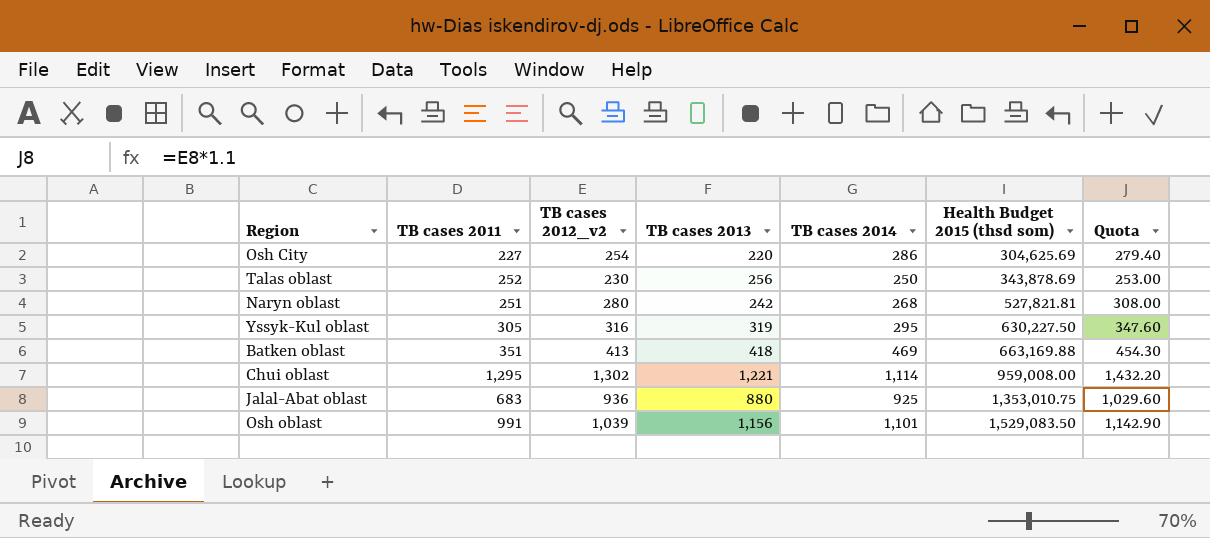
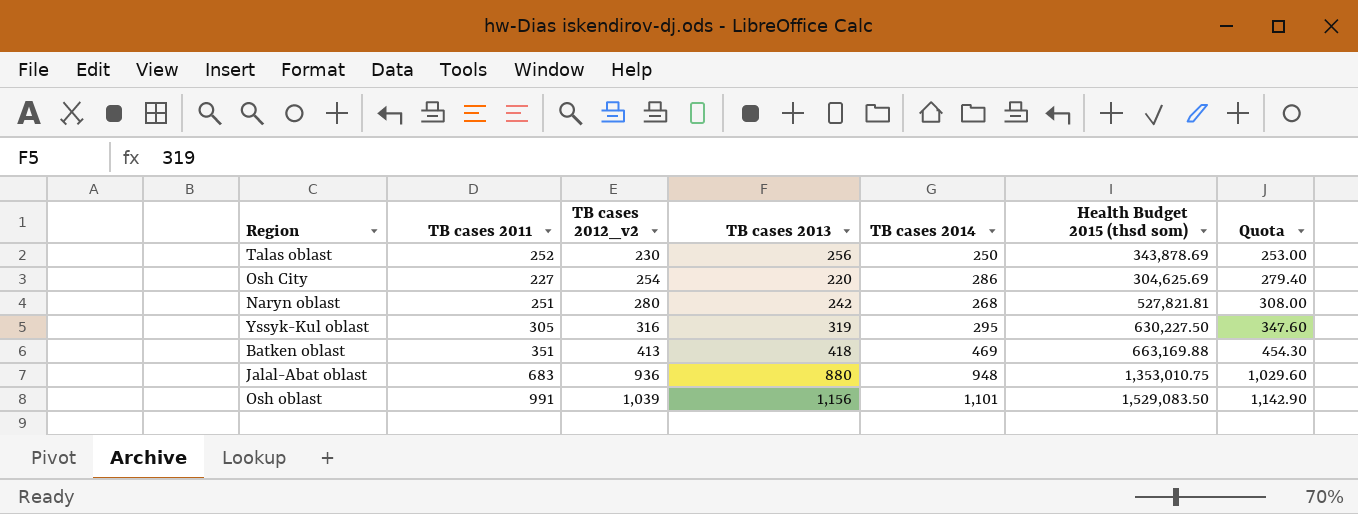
row order: Health Budget 2015 (thsd som) ascending -> TB cases 2012_v2 ascending
row Chui oblast: 1,295 | 1,302 | 1,221 | 1,114 | 959,008.00 | 1,432.20 -> none
Jalal-Abat oblast | TB cases 2014: 925 -> 948

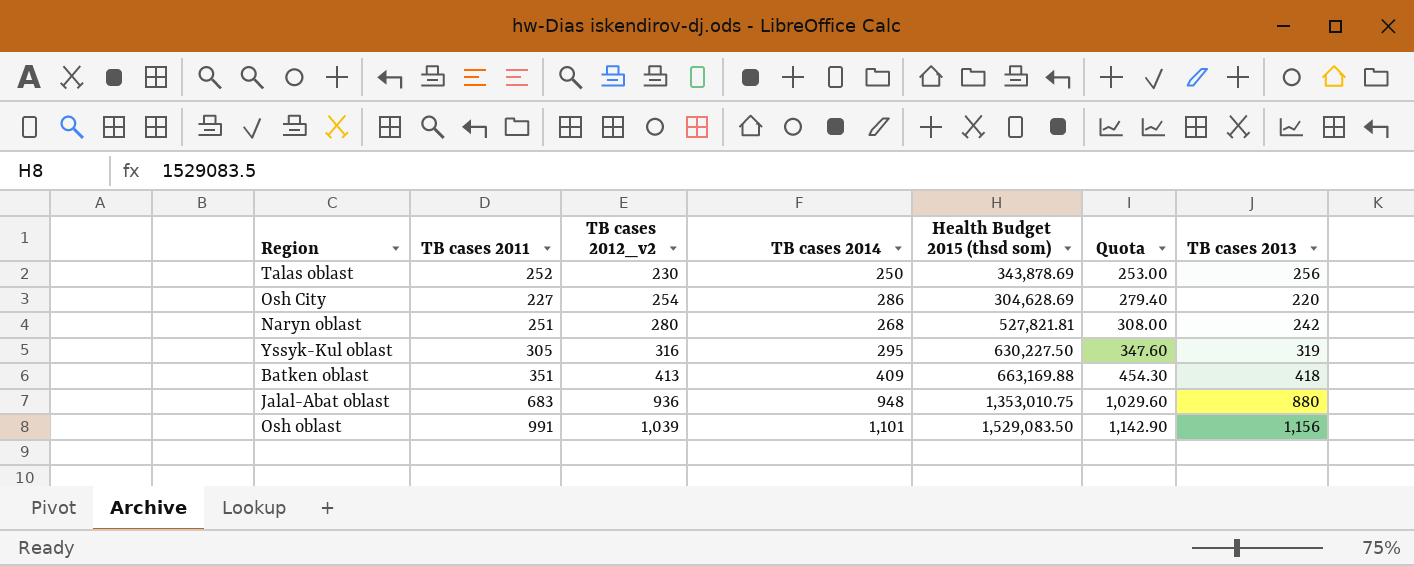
column TB cases 2013 | position: 4 -> 7
Osh City | Health Budget 2015 (thsd som): 304,625.69 -> 304,628.69
Batken oblast | TB cases 2014: 469 -> 409

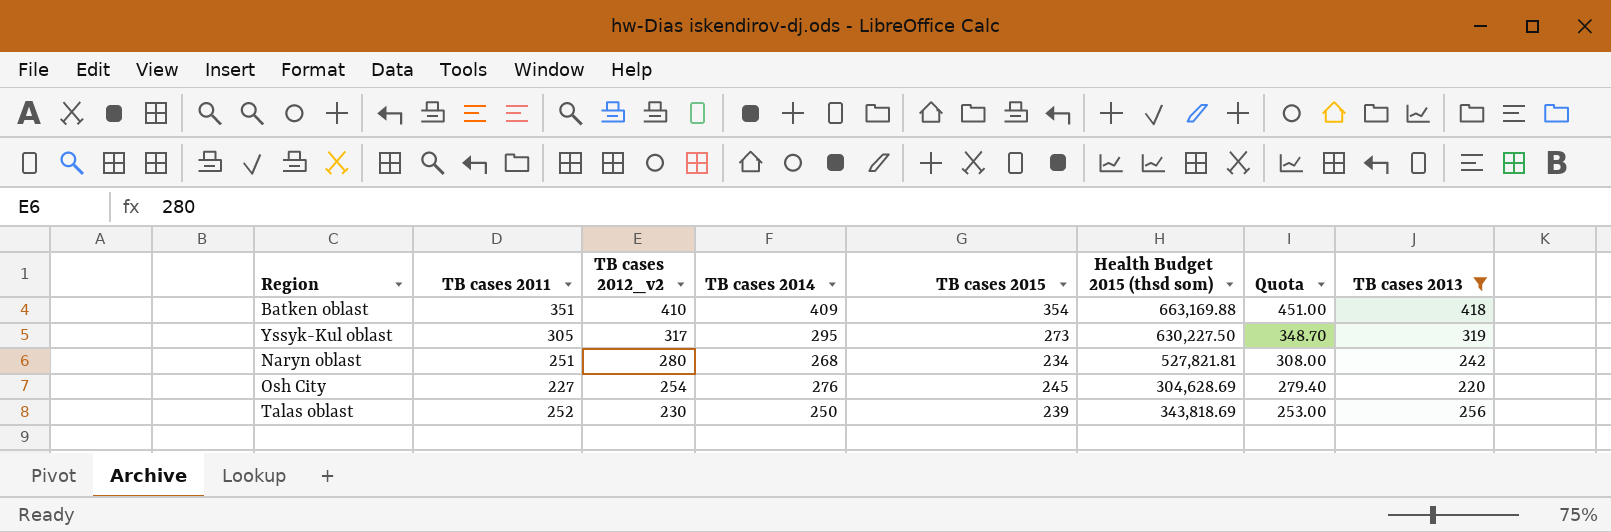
filter: none -> TB cases 2013 <= 418
row order: TB cases 2012_v2 ascending -> TB cases 2012_v2 descending
column TB cases 2015 | position: none -> 5
Batken oblast | TB cases 2012_v2: 413 -> 410
Batken oblast | Quota: 454.30 -> 451.00
Yssyk-Kul oblast | TB cases 2012_v2: 316 -> 317
Yssyk-Kul oblast | Quota: 347.60 -> 348.70
Osh City | TB cases 2014: 286 -> 276
Talas oblast | Health Budget 2015 (thsd som): 343,878.69 -> 343,818.69

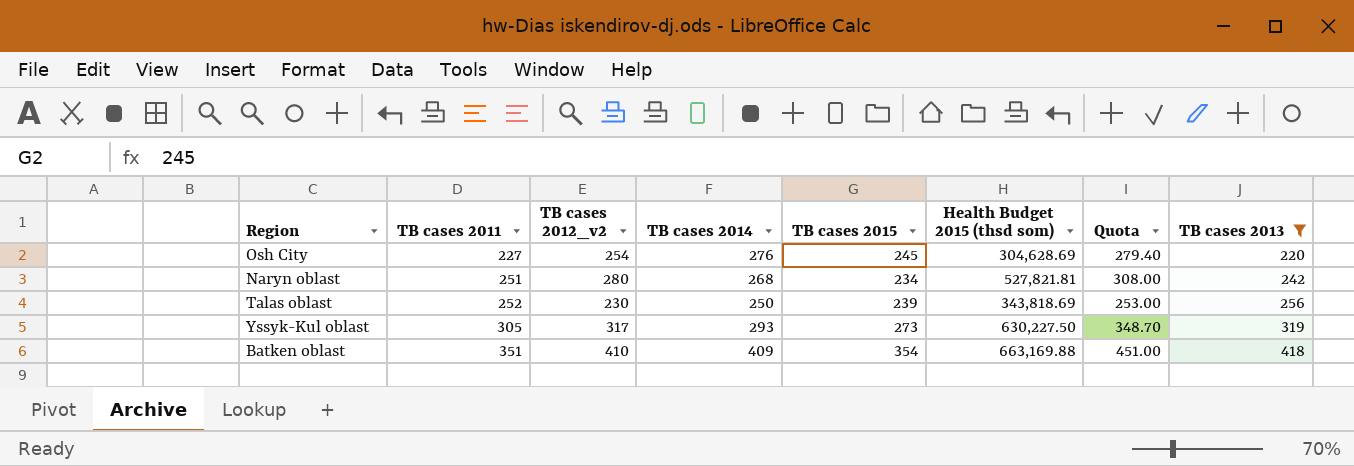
row order: TB cases 2012_v2 descending -> TB cases 2011 ascending
Yssyk-Kul oblast | TB cases 2014: 295 -> 293

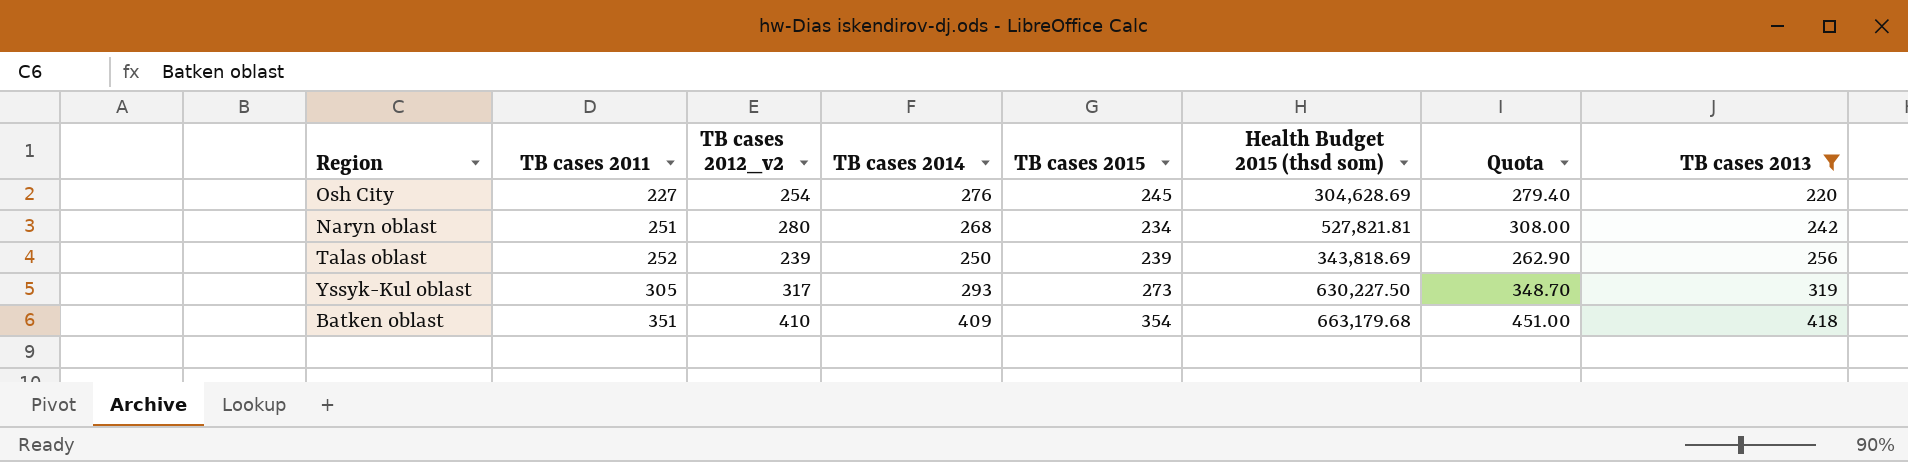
Talas oblast | TB cases 2012_v2: 230 -> 239
Talas oblast | Quota: 253.00 -> 262.90
Batken oblast | Health Budget 2015 (thsd som): 663,169.88 -> 663,179.68

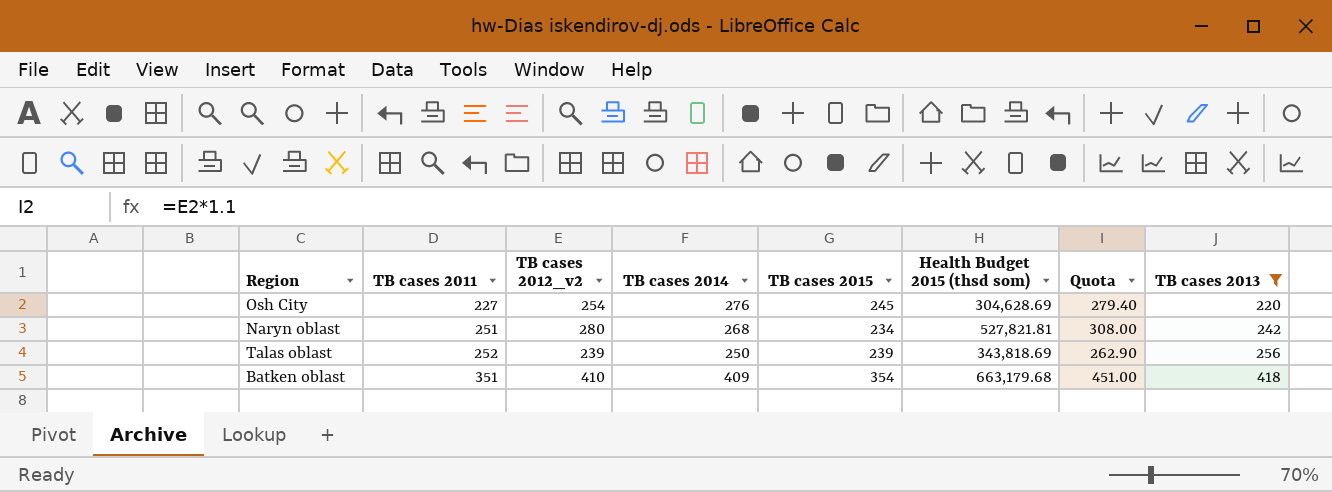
row Yssyk-Kul oblast: 305 | 317 | 293 | 273 | 630,227.50 | 348.70 | 319 -> none

